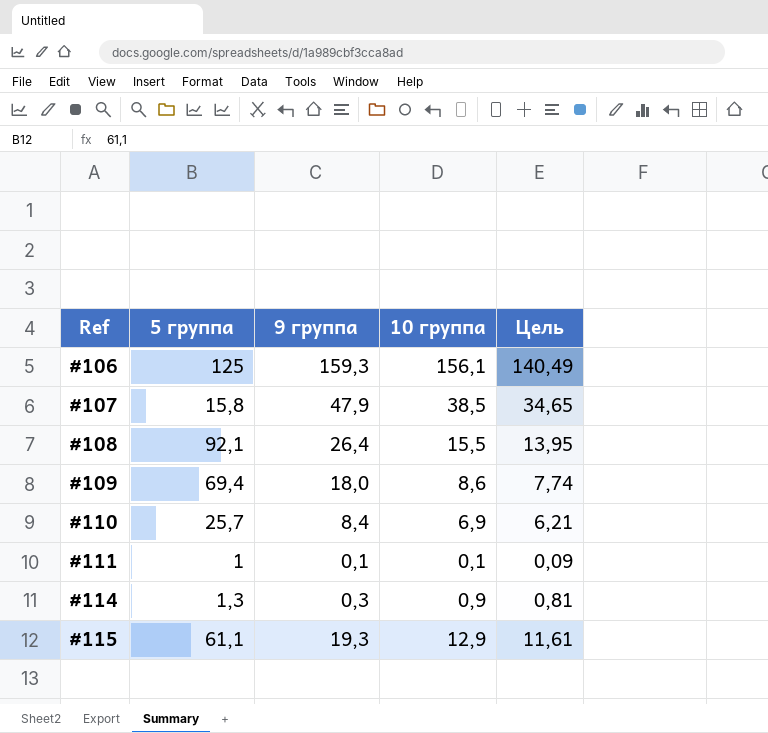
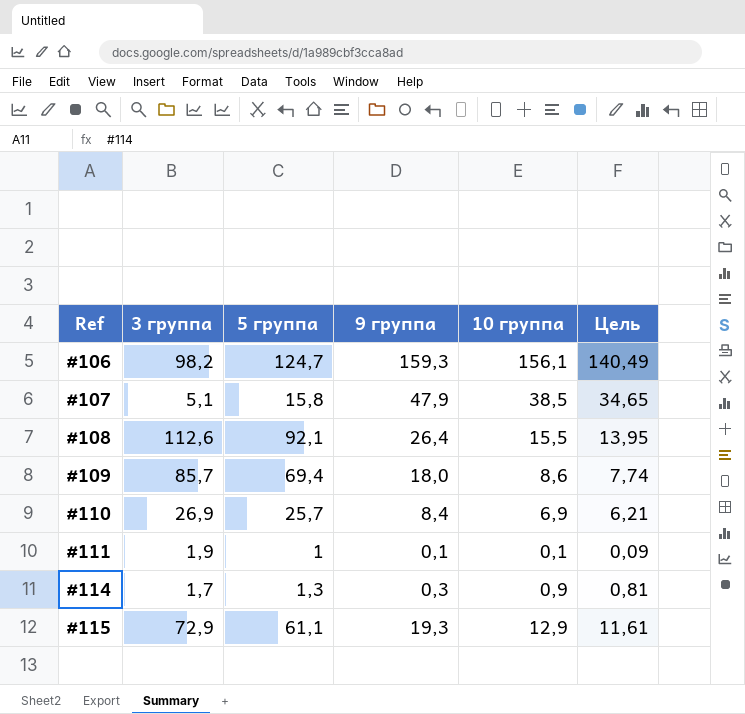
column 3 группа | position: none -> 2
#106 | 5 группа: 125 -> 124,7

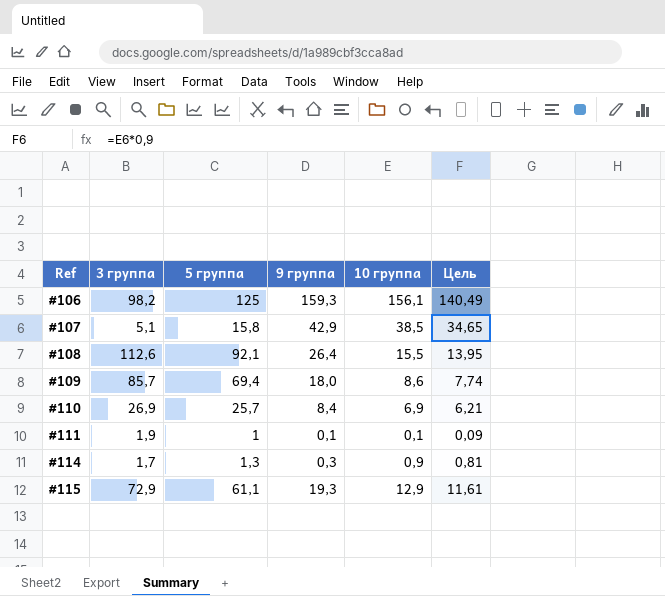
#106 | 5 группа: 124,7 -> 125
#107 | 9 группа: 47,9 -> 42,9

